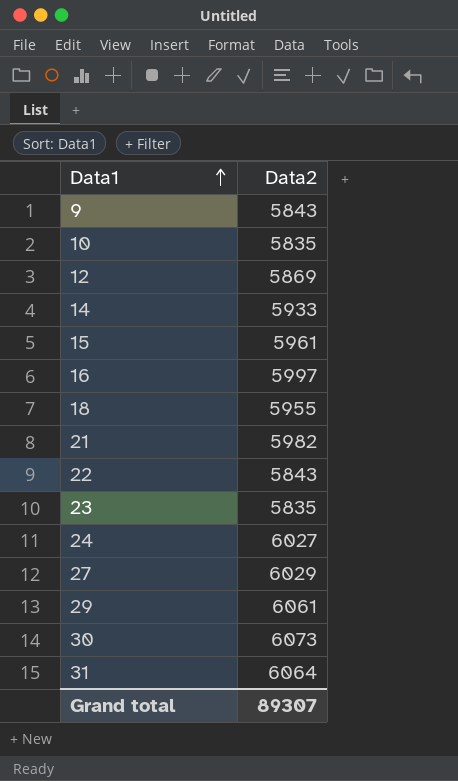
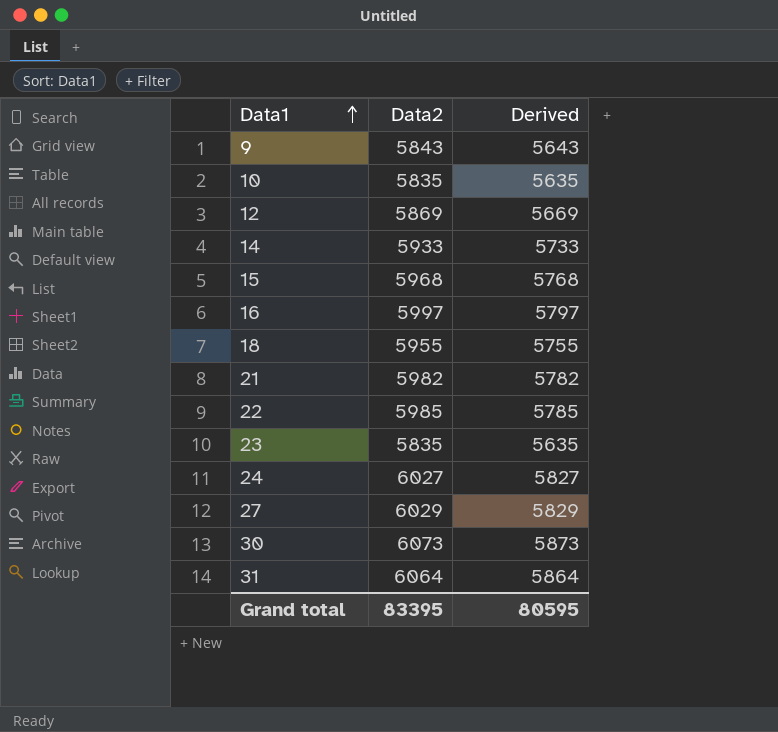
column Derived | formula: none -> [Data2] - 200
row 29: 6061 -> none
15 | Data2: 5961 -> 5968
22 | Data2: 5843 -> 5985
Grand total | Data2: 89307 -> 83395

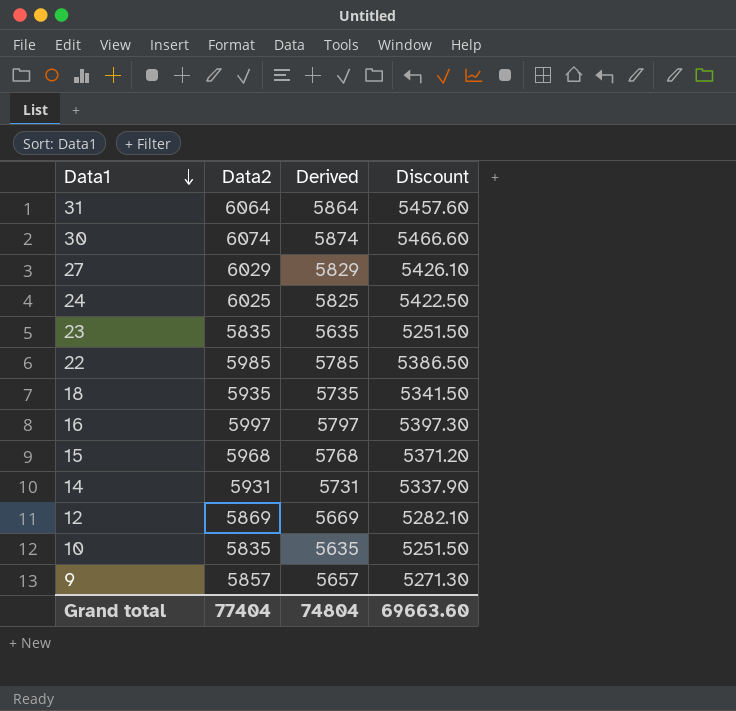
row order: Data1 ascending -> Data1 descending
column Discount | formula: none -> [Data2] * 0.9
row 21: 5982 | 5782 -> none
30 | Data2: 6073 -> 6074
30 | Derived: 5873 -> 5874
24 | Data2: 6027 -> 6025
24 | Derived: 5827 -> 5825
18 | Data2: 5955 -> 5935
18 | Derived: 5755 -> 5735
14 | Data2: 5933 -> 5931
14 | Derived: 5733 -> 5731
9 | Data2: 5843 -> 5857
9 | Derived: 5643 -> 5657
Grand total | Data2: 83395 -> 77404
Grand total | Derived: 80595 -> 74804

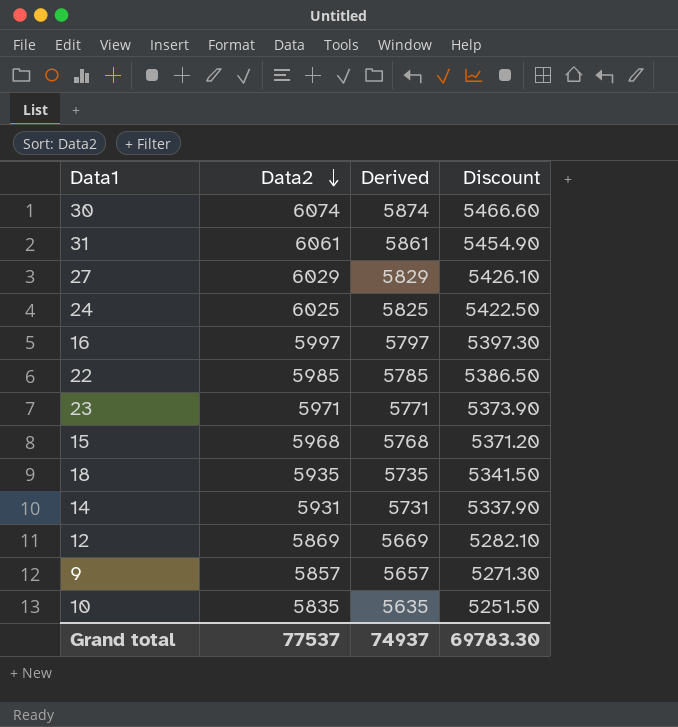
row order: Data1 descending -> Data2 descending
31 | Data2: 6064 -> 6061
31 | Derived: 5864 -> 5861
31 | Discount: 5457.60 -> 5454.90
23 | Data2: 5835 -> 5971
23 | Derived: 5635 -> 5771
23 | Discount: 5251.50 -> 5373.90
Grand total | Data2: 77404 -> 77537
Grand total | Derived: 74804 -> 74937
Grand total | Discount: 69663.60 -> 69783.30

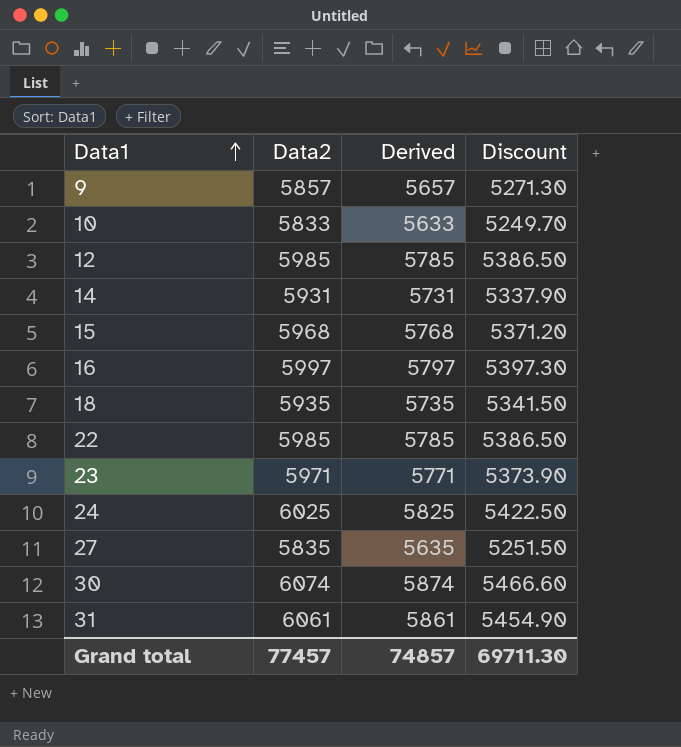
row order: Data2 descending -> Data1 ascending
10 | Data2: 5835 -> 5833
10 | Derived: 5635 -> 5633
10 | Discount: 5251.50 -> 5249.70
12 | Data2: 5869 -> 5985
12 | Derived: 5669 -> 5785
12 | Discount: 5282.10 -> 5386.50
27 | Data2: 6029 -> 5835
27 | Derived: 5829 -> 5635
27 | Discount: 5426.10 -> 5251.50
Grand total | Data2: 77537 -> 77457
Grand total | Derived: 74937 -> 74857
Grand total | Discount: 69783.30 -> 69711.30

